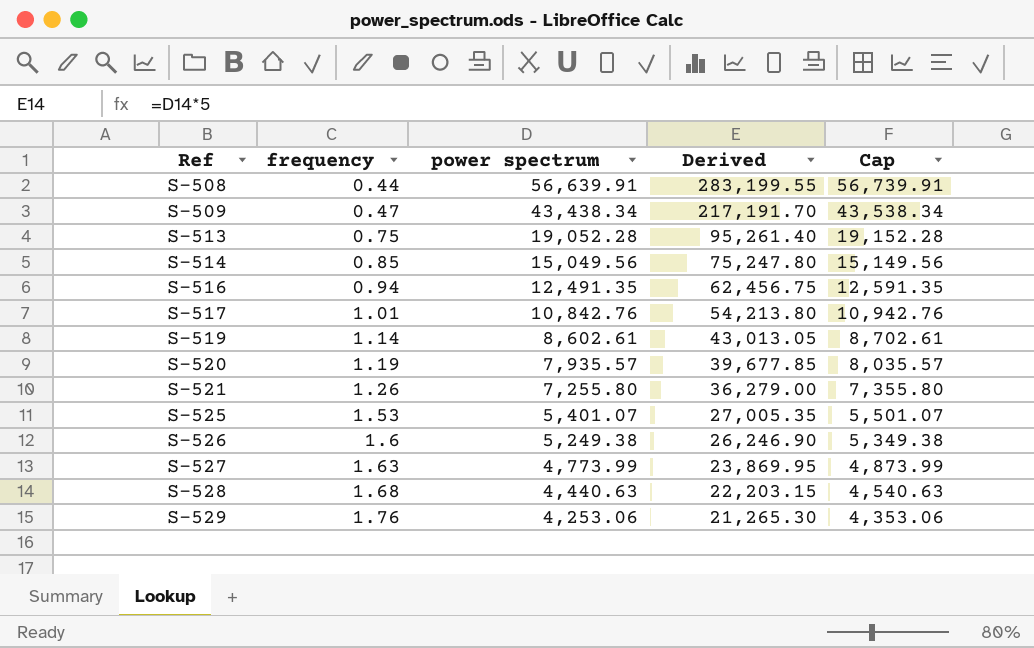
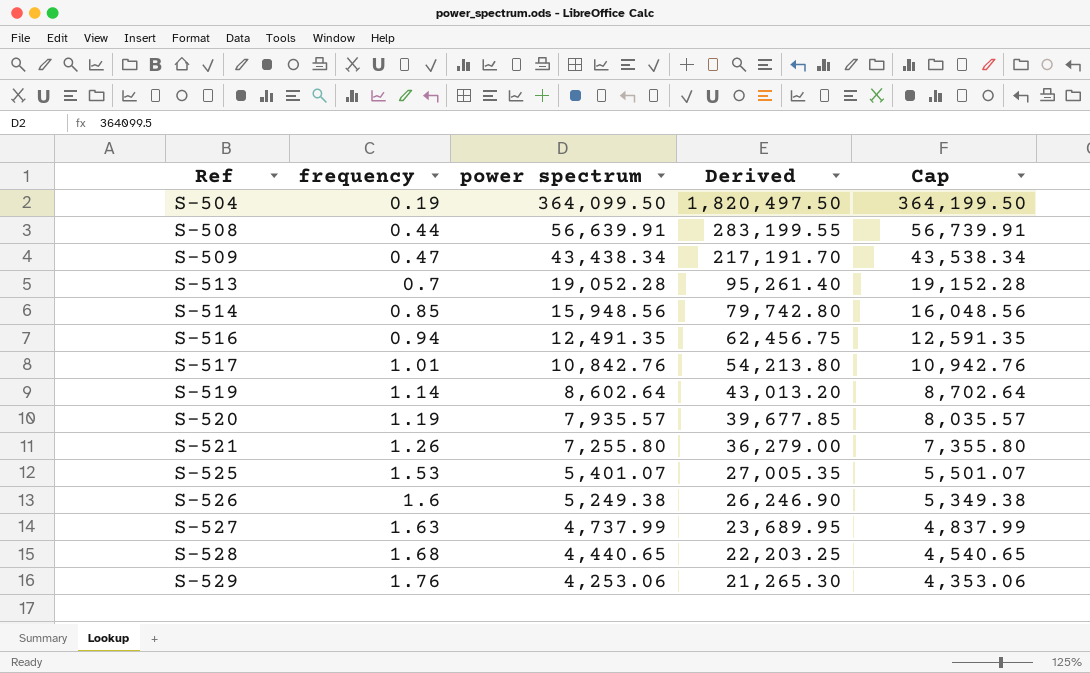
row S-504: none -> 0.19 | 364,099.50 | 1,820,497.50 | 364,199.50
S-513 | frequency: 0.75 -> 0.7
S-514 | power spectrum: 15,049.56 -> 15,948.56
S-514 | Derived: 75,247.80 -> 79,742.80
S-514 | Cap: 15,149.56 -> 16,048.56
S-519 | power spectrum: 8,602.61 -> 8,602.64
S-519 | Derived: 43,013.05 -> 43,013.20
S-519 | Cap: 8,702.61 -> 8,702.64
S-527 | power spectrum: 4,773.99 -> 4,737.99
S-527 | Derived: 23,869.95 -> 23,689.95
S-527 | Cap: 4,873.99 -> 4,837.99
S-528 | power spectrum: 4,440.63 -> 4,440.65
S-528 | Derived: 22,203.15 -> 22,203.25
S-528 | Cap: 4,540.63 -> 4,540.65

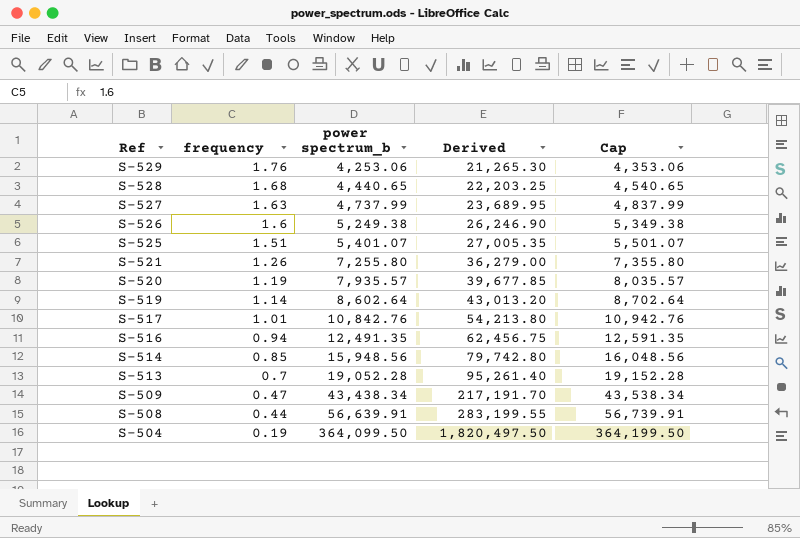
row order: Ref ascending -> Ref descending
column name: power spectrum -> power spectrum_b
S-525 | frequency: 1.53 -> 1.51

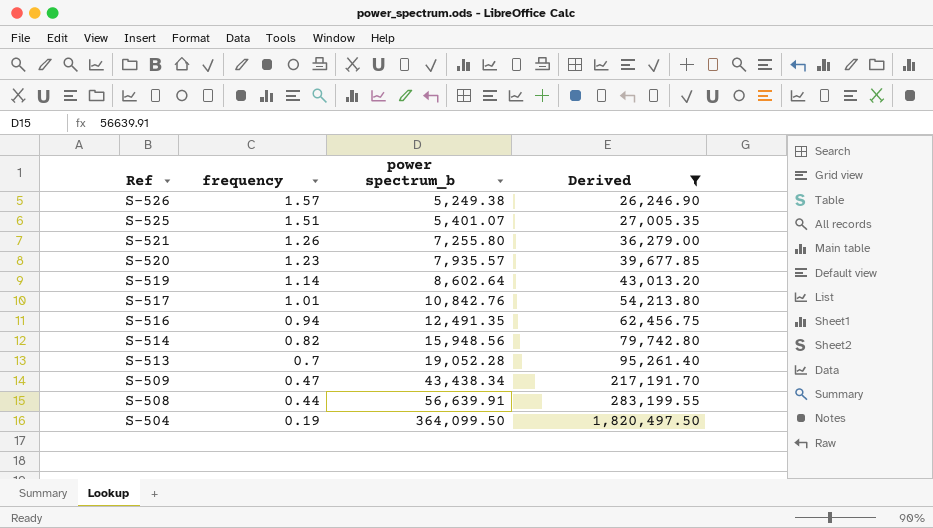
filter: none -> Derived >= 26,246.90
column Cap | formula: [power spectrum_b] + 100 -> none
S-526 | frequency: 1.6 -> 1.57
S-520 | frequency: 1.19 -> 1.23
S-514 | frequency: 0.85 -> 0.82

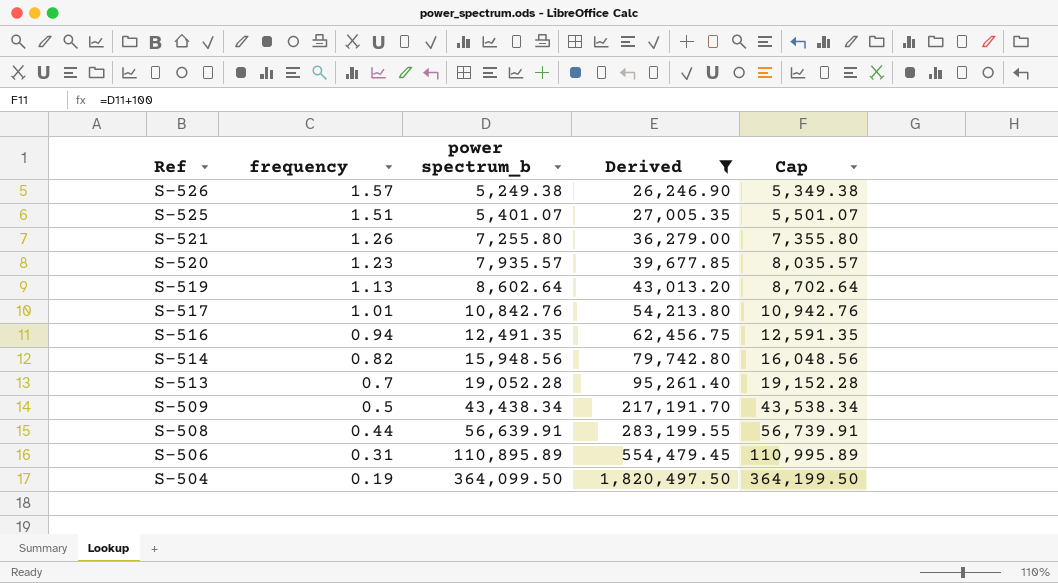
column Cap | formula: none -> [power spectrum_b] + 100
S-519 | frequency: 1.14 -> 1.13
S-509 | frequency: 0.47 -> 0.5
row S-506: none -> 0.31 | 110,895.89 | 554,479.45 | 110,995.89

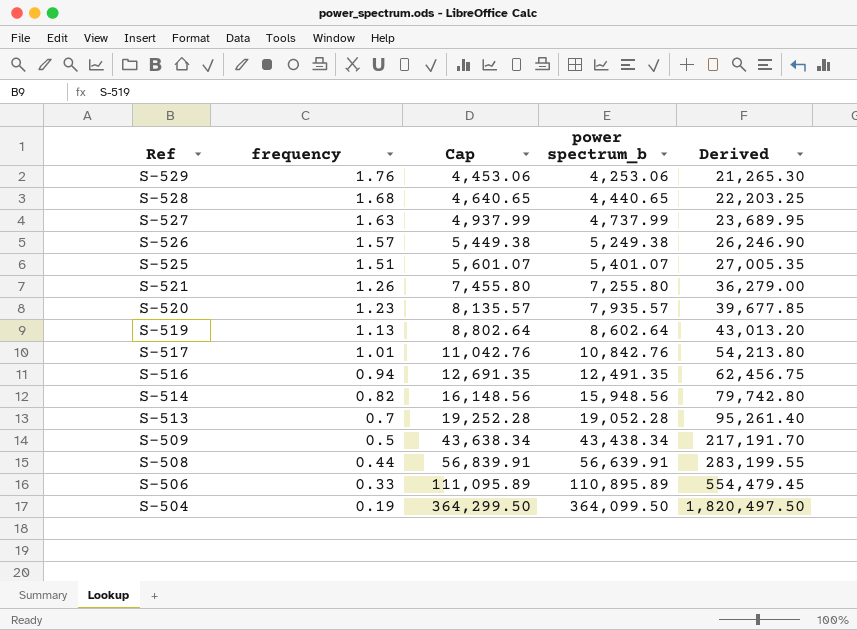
filter: Derived >= 26,246.90 -> none
column Cap | formula: [power spectrum_b] + 100 -> [power spectrum_b] + 200
column Cap | position: 5 -> 3
S-506 | frequency: 0.31 -> 0.33

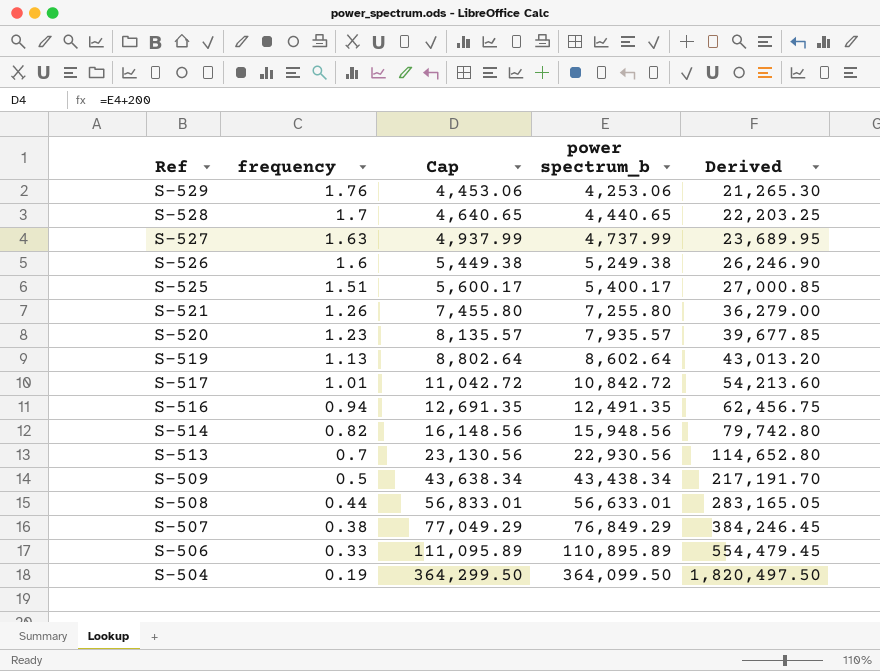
S-528 | frequency: 1.68 -> 1.7
S-526 | frequency: 1.57 -> 1.6
S-525 | Cap: 5,601.07 -> 5,600.17
S-525 | power spectrum_b: 5,401.07 -> 5,400.17
S-525 | Derived: 27,005.35 -> 27,000.85
S-517 | Cap: 11,042.76 -> 11,042.72
S-517 | power spectrum_b: 10,842.76 -> 10,842.72
S-517 | Derived: 54,213.80 -> 54,213.60
S-513 | Cap: 19,252.28 -> 23,130.56
S-513 | power spectrum_b: 19,052.28 -> 22,930.56
S-513 | Derived: 95,261.40 -> 114,652.80
S-508 | Cap: 56,839.91 -> 56,833.01
S-508 | power spectrum_b: 56,639.91 -> 56,633.01
S-508 | Derived: 283,199.55 -> 283,165.05
row S-507: none -> 0.38 | 77,049.29 | 76,849.29 | 384,246.45

